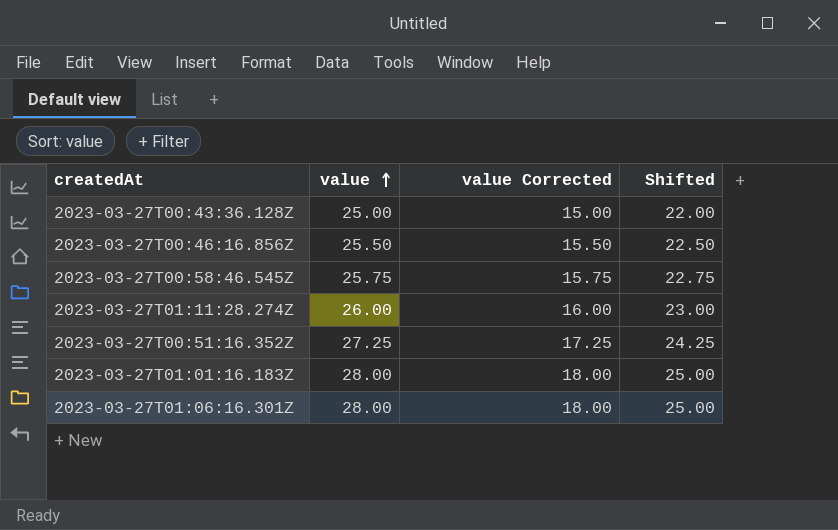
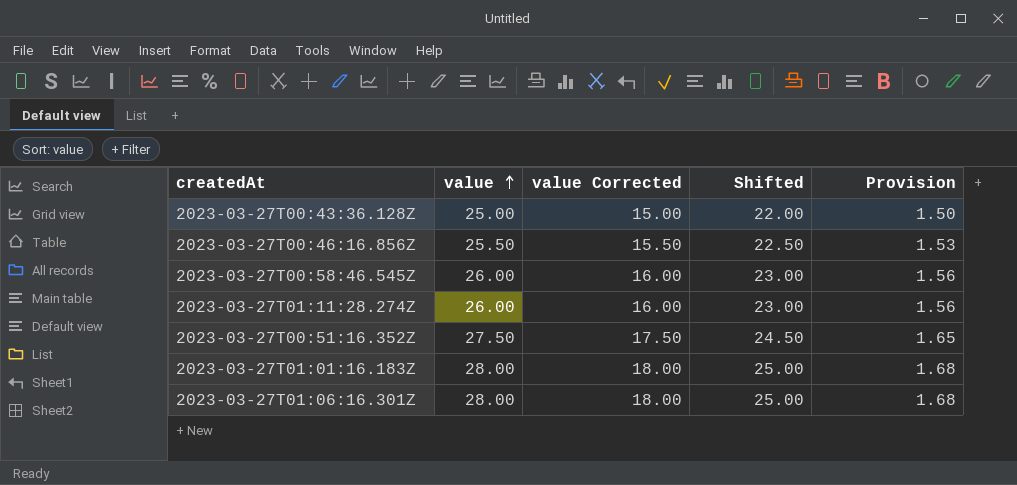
column Provision | formula: none -> [value] * 0.06
2023-03-27T00:58:46.545Z | value: 25.75 -> 26.00
2023-03-27T00:58:46.545Z | value Corrected: 15.75 -> 16.00
2023-03-27T00:58:46.545Z | Shifted: 22.75 -> 23.00
2023-03-27T00:51:16.352Z | value: 27.25 -> 27.50
2023-03-27T00:51:16.352Z | value Corrected: 17.25 -> 17.50
2023-03-27T00:51:16.352Z | Shifted: 24.25 -> 24.50

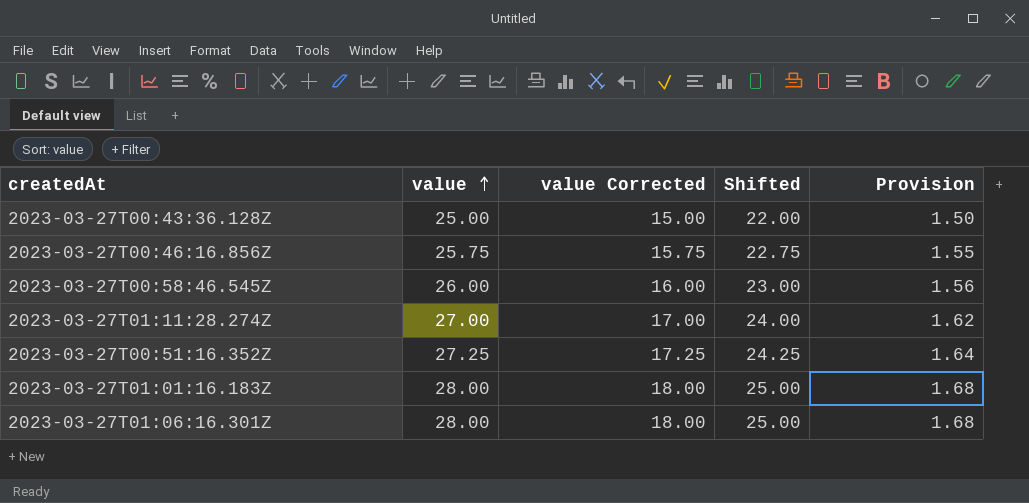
2023-03-27T00:46:16.856Z | value: 25.50 -> 25.75
2023-03-27T00:46:16.856Z | value Corrected: 15.50 -> 15.75
2023-03-27T00:46:16.856Z | Shifted: 22.50 -> 22.75
2023-03-27T00:46:16.856Z | Provision: 1.53 -> 1.55
2023-03-27T01:11:28.274Z | value: 26.00 -> 27.00
2023-03-27T01:11:28.274Z | value Corrected: 16.00 -> 17.00
2023-03-27T01:11:28.274Z | Shifted: 23.00 -> 24.00
2023-03-27T01:11:28.274Z | Provision: 1.56 -> 1.62
2023-03-27T00:51:16.352Z | value: 27.50 -> 27.25
2023-03-27T00:51:16.352Z | value Corrected: 17.50 -> 17.25
2023-03-27T00:51:16.352Z | Shifted: 24.50 -> 24.25
2023-03-27T00:51:16.352Z | Provision: 1.65 -> 1.64

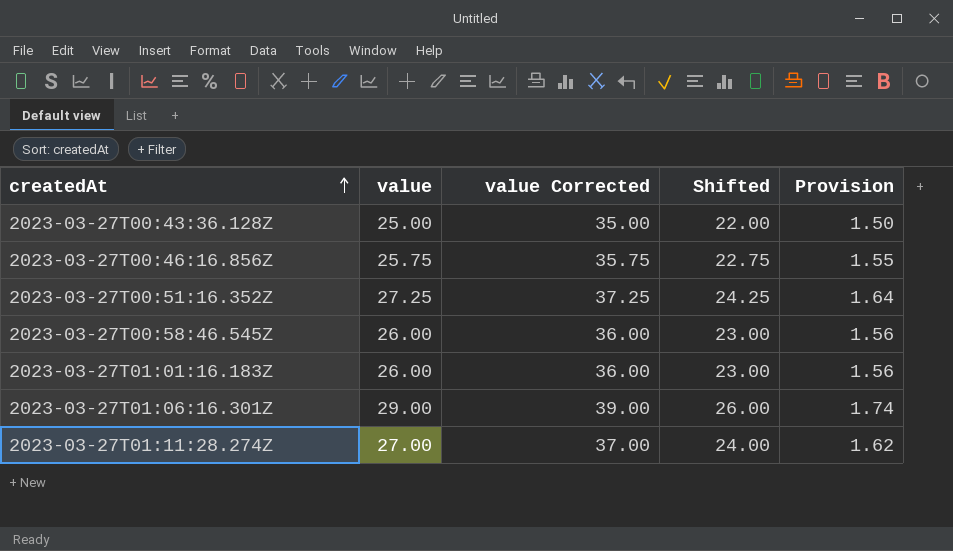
row order: value ascending -> createdAt ascending
column value Corrected | formula: [value] - 10 -> [value] + 10
2023-03-27T01:01:16.183Z | value: 28.00 -> 26.00
2023-03-27T01:01:16.183Z | Shifted: 25.00 -> 23.00
2023-03-27T01:01:16.183Z | Provision: 1.68 -> 1.56
2023-03-27T01:06:16.301Z | value: 28.00 -> 29.00
2023-03-27T01:06:16.301Z | Shifted: 25.00 -> 26.00
2023-03-27T01:06:16.301Z | Provision: 1.68 -> 1.74

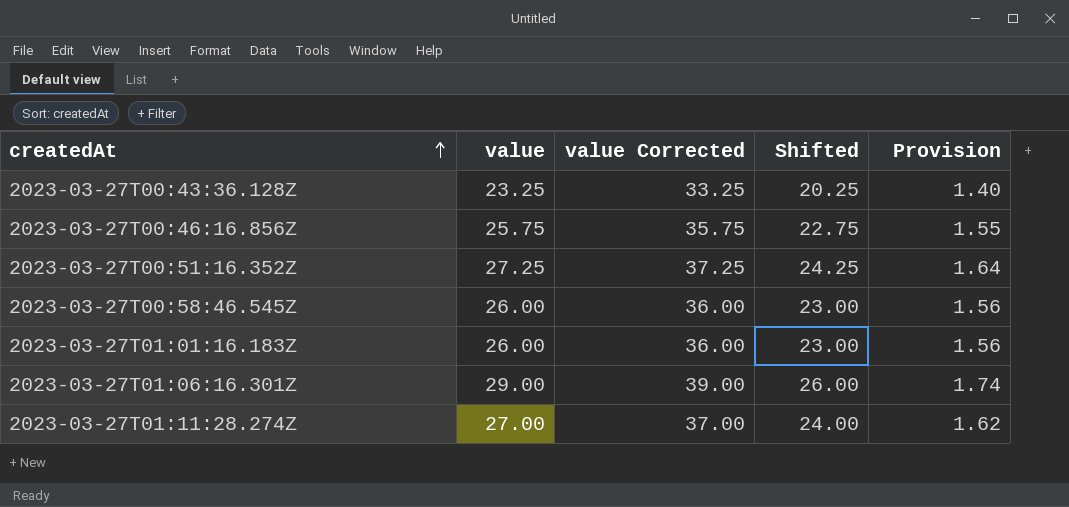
2023-03-27T00:43:36.128Z | value: 25.00 -> 23.25
2023-03-27T00:43:36.128Z | value Corrected: 35.00 -> 33.25
2023-03-27T00:43:36.128Z | Shifted: 22.00 -> 20.25
2023-03-27T00:43:36.128Z | Provision: 1.50 -> 1.40

